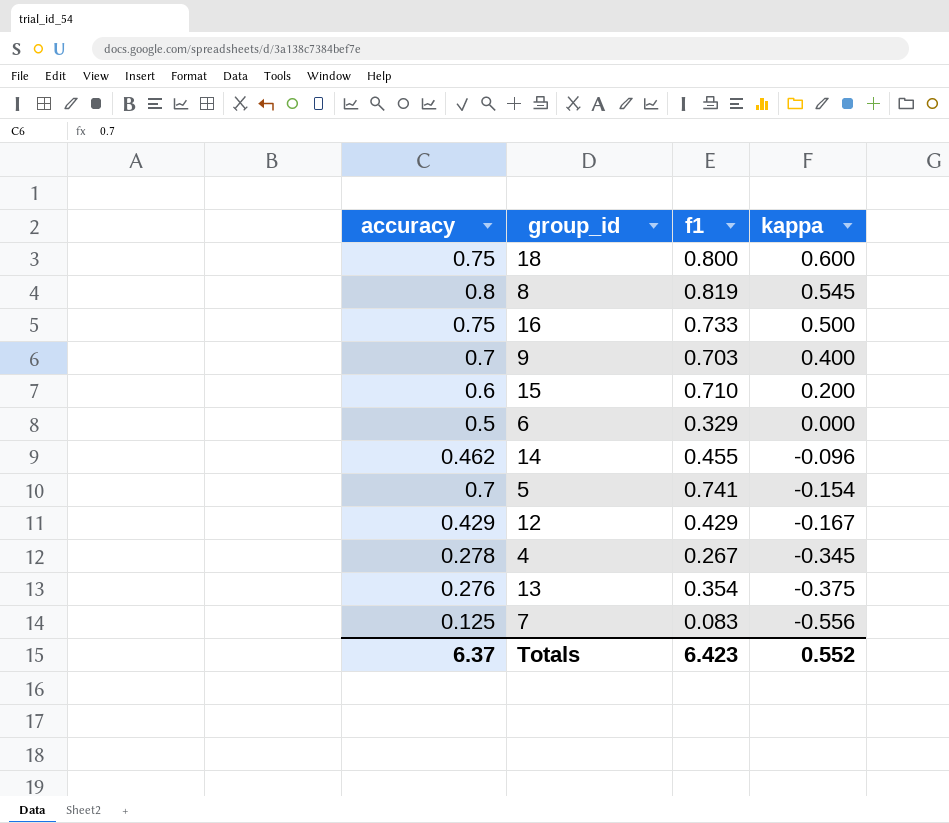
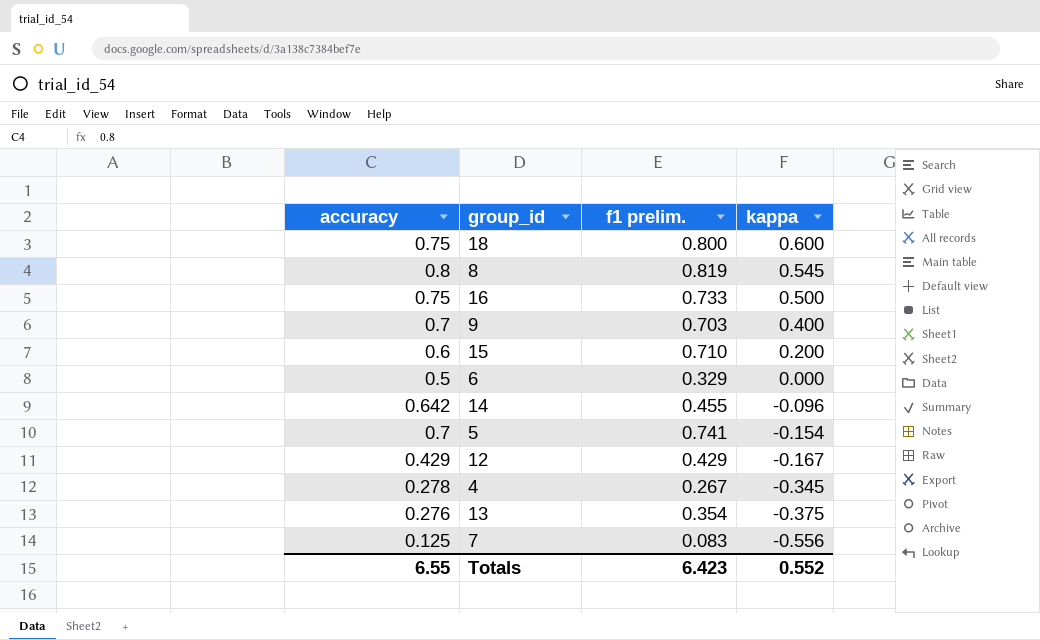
column name: f1 -> f1 prelim.
14 | accuracy: 0.462 -> 0.642
Totals | accuracy: 6.37 -> 6.55

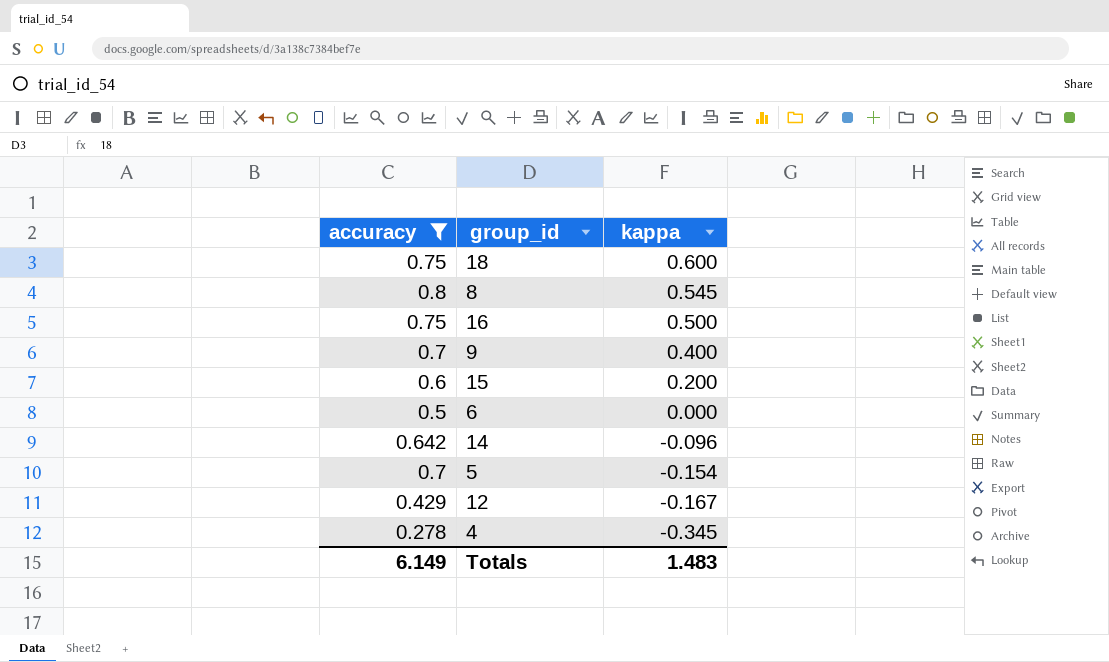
filter: none -> accuracy >= 0.278
column f1 prelim. | position: 3 -> none
Totals | accuracy: 6.55 -> 6.149
Totals | kappa: 0.552 -> 1.483

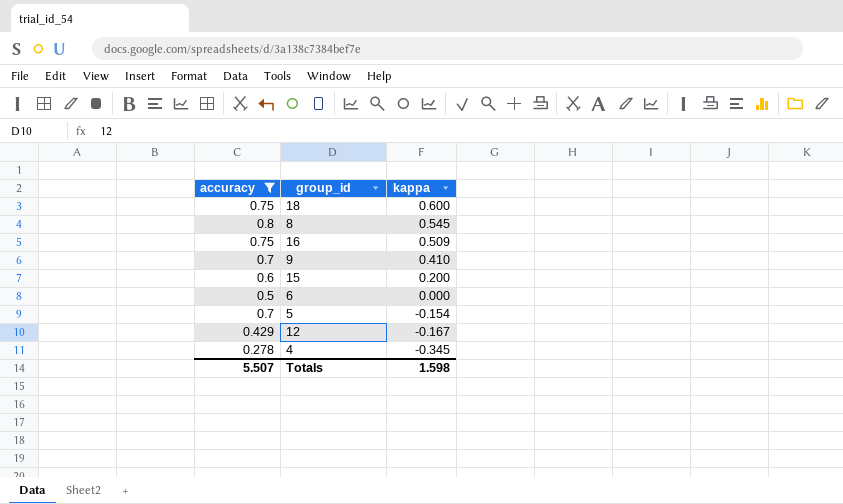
row 14: 0.642 | -0.096 -> none
16 | kappa: 0.500 -> 0.509
9 | kappa: 0.400 -> 0.410
Totals | accuracy: 6.149 -> 5.507
Totals | kappa: 1.483 -> 1.598

